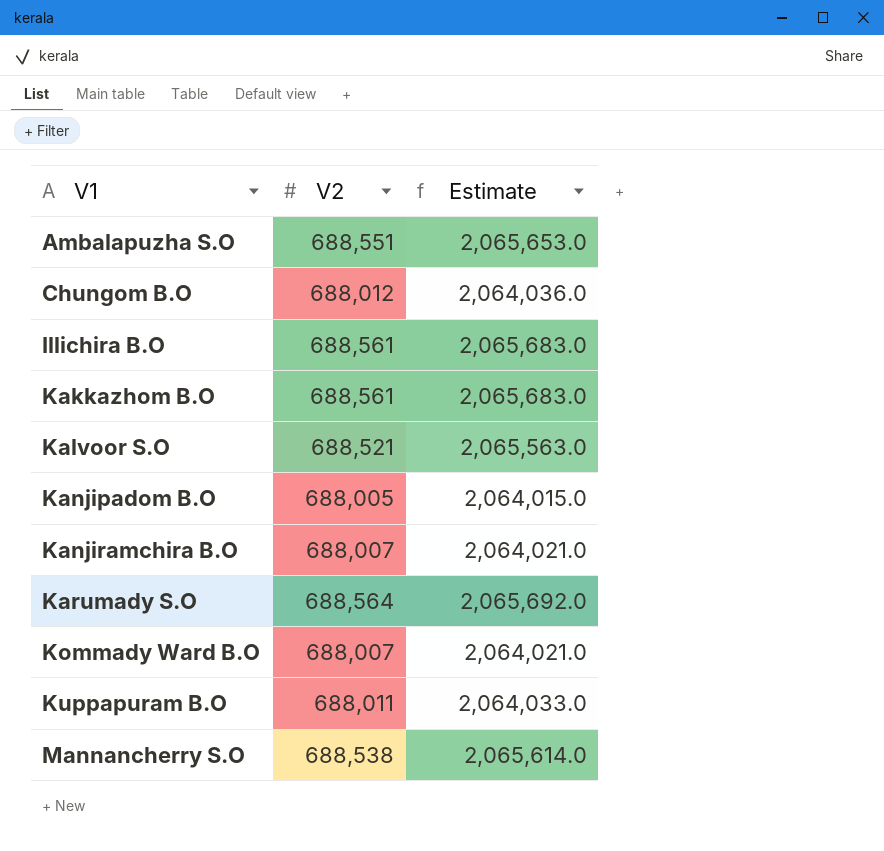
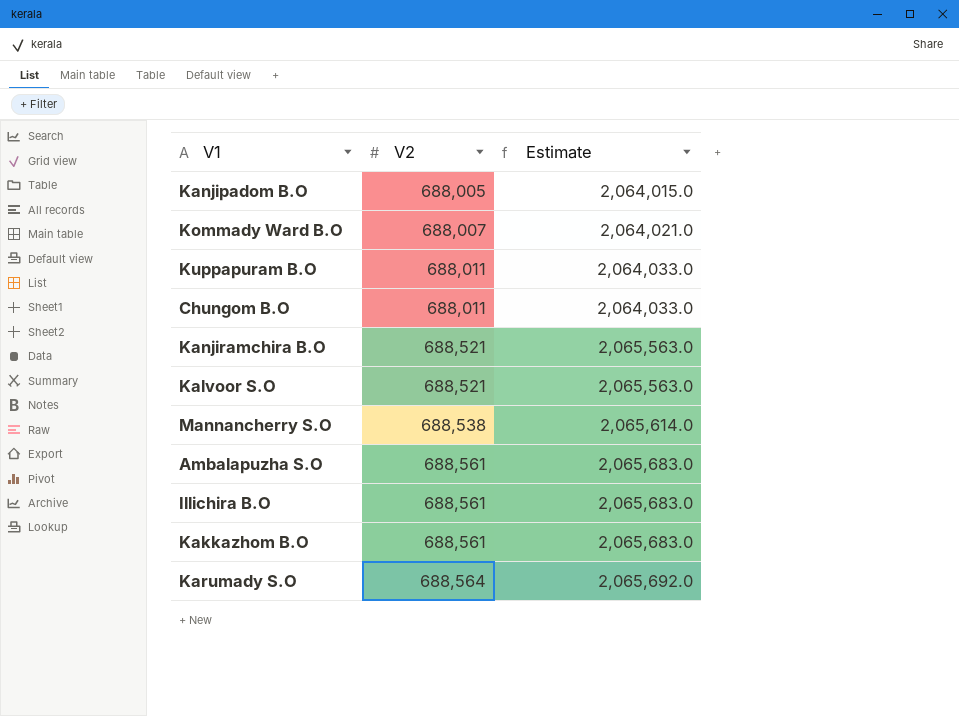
row order: V1 ascending -> V2 ascending
Chungom B.O | V2: 688,012 -> 688,011
Chungom B.O | Estimate: 2,064,036.0 -> 2,064,033.0
Kanjiramchira B.O | V2: 688,007 -> 688,521
Kanjiramchira B.O | Estimate: 2,064,021.0 -> 2,065,563.0
Ambalapuzha S.O | V2: 688,551 -> 688,561
Ambalapuzha S.O | Estimate: 2,065,653.0 -> 2,065,683.0

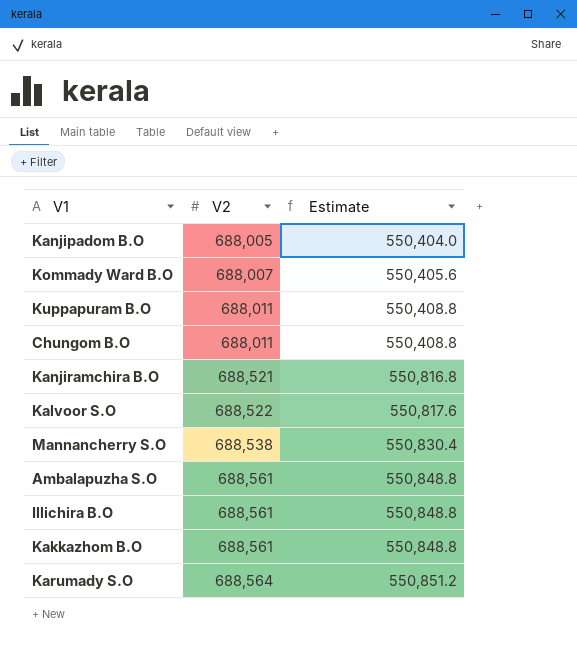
column Estimate | formula: [V2] * 3 -> [V2] * 0.8
Kalvoor S.O | V2: 688,521 -> 688,522

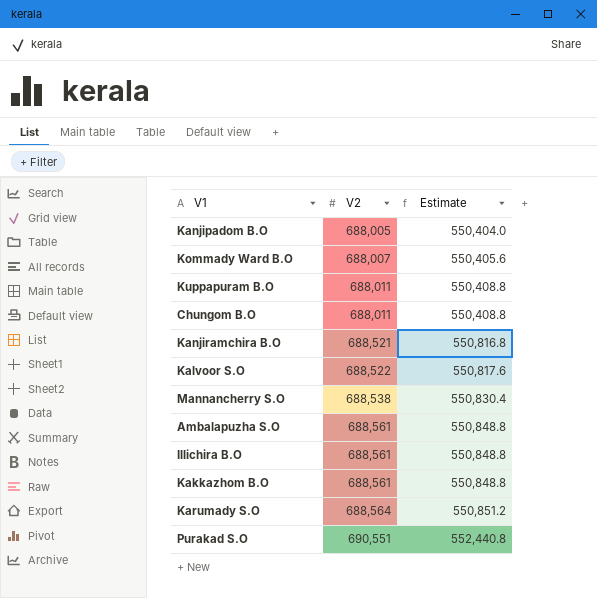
row Purakad S.O: none -> 690,551 | 552,440.8

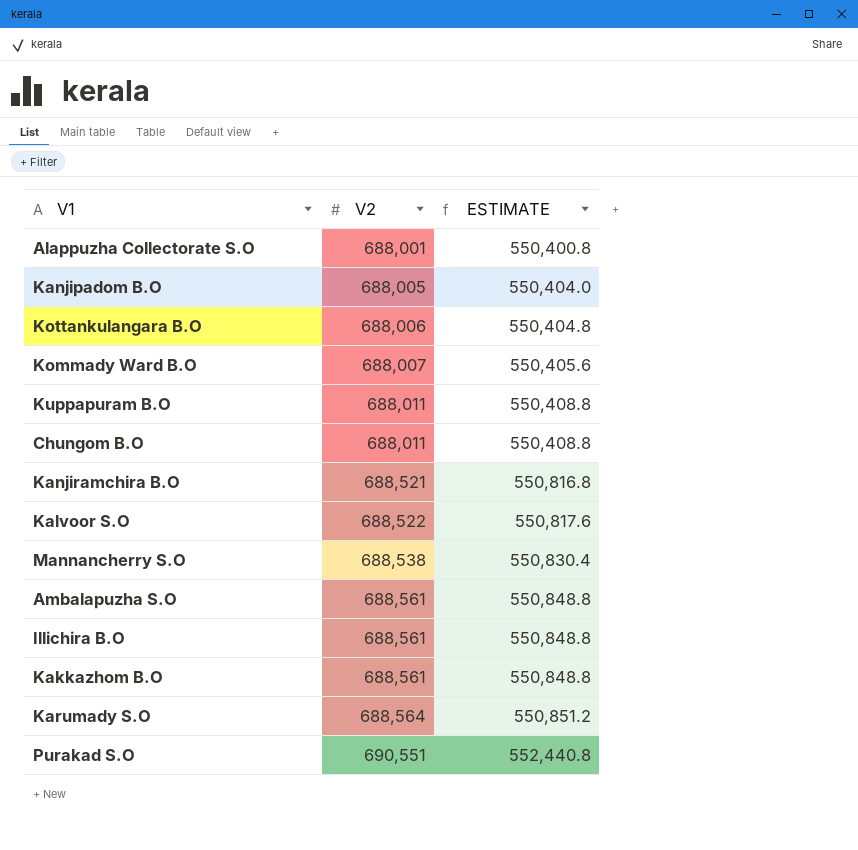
column name: Estimate -> ESTIMATE
row Alappuzha Collectorate S.O: none -> 688,001 | 550,400.8
row Kottankulangara B.O: none -> 688,006 | 550,404.8

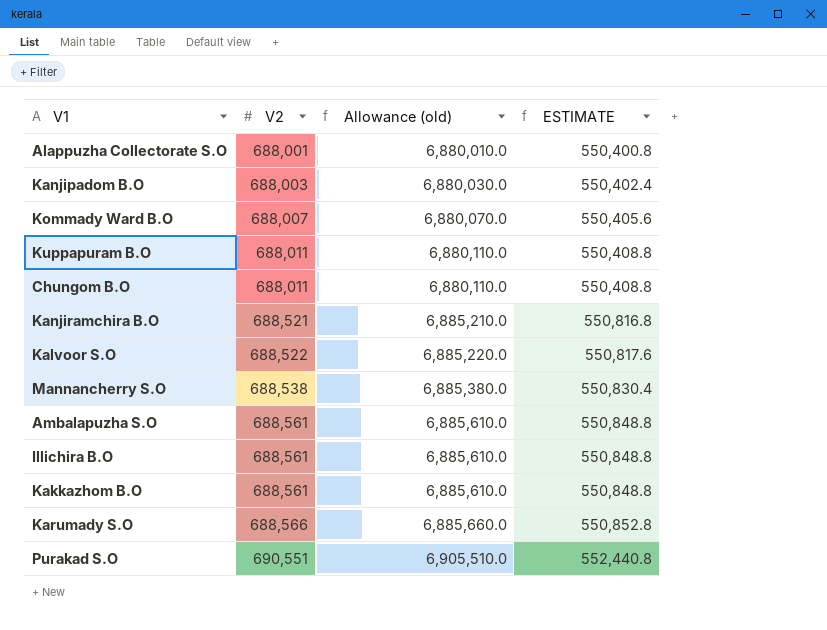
column Allowance (old) | formula: none -> [V2] * 10
row Kottankulangara B.O: 688,006 | 550,404.8 -> none
Kanjipadom B.O | V2: 688,005 -> 688,003
Kanjipadom B.O | ESTIMATE: 550,404.0 -> 550,402.4
Karumady S.O | V2: 688,564 -> 688,566
Karumady S.O | ESTIMATE: 550,851.2 -> 550,852.8

